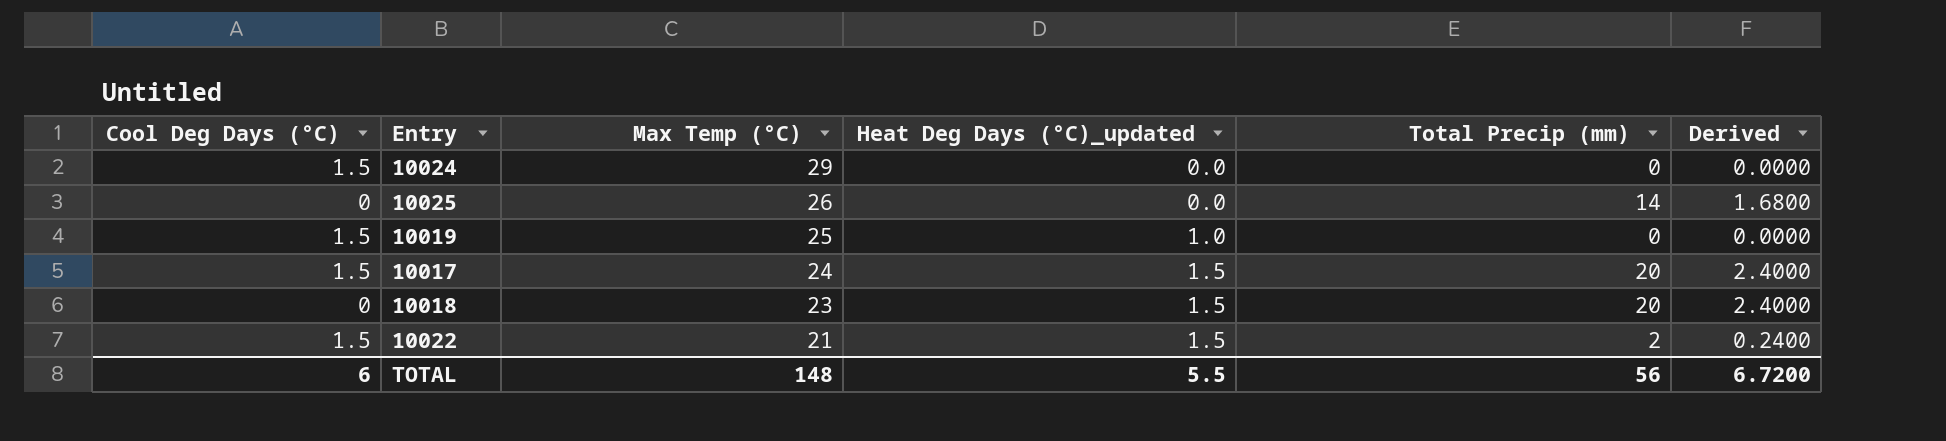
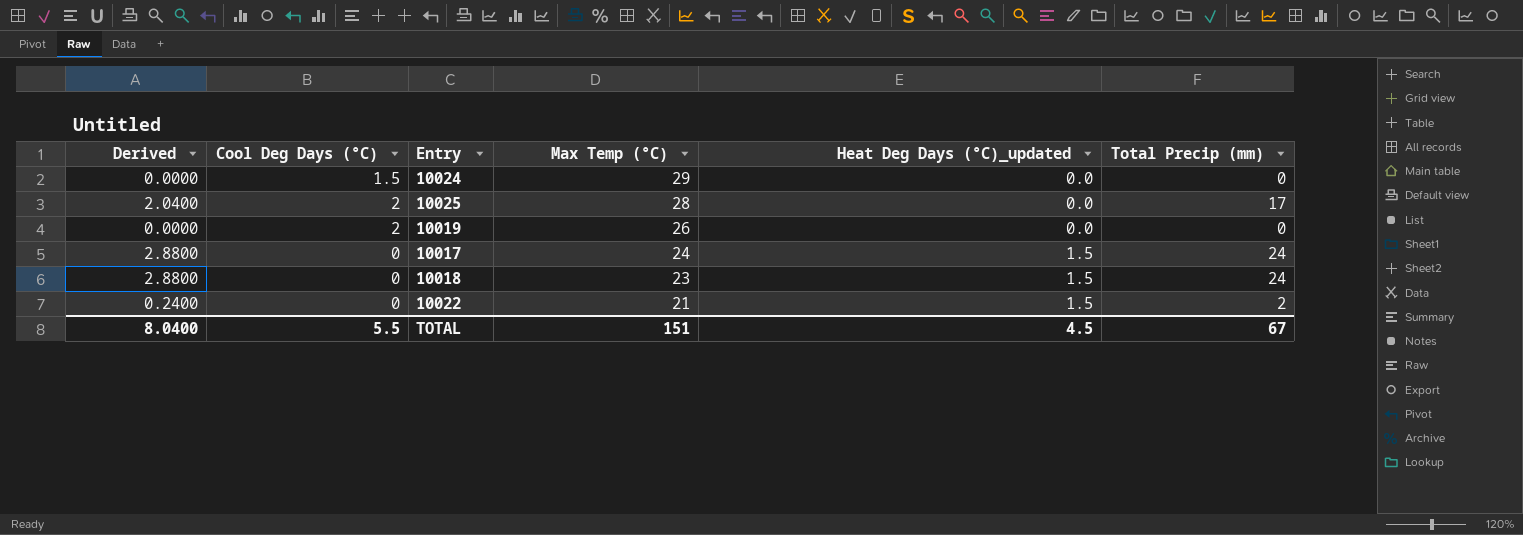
column Derived | position: 6 -> 1
10025 | Derived: 1.6800 -> 2.0400
10025 | Cool Deg Days (°C): 0 -> 2
10025 | Max Temp (°C): 26 -> 28
10025 | Total Precip (mm): 14 -> 17
10019 | Cool Deg Days (°C): 1.5 -> 2
10019 | Max Temp (°C): 25 -> 26
10019 | Heat Deg Days (°C)_updated: 1.0 -> 0.0
10017 | Derived: 2.4000 -> 2.8800
10017 | Cool Deg Days (°C): 1.5 -> 0
10017 | Total Precip (mm): 20 -> 24
10018 | Derived: 2.4000 -> 2.8800
10018 | Total Precip (mm): 20 -> 24
10022 | Cool Deg Days (°C): 1.5 -> 0
TOTAL | Derived: 6.7200 -> 8.0400
TOTAL | Cool Deg Days (°C): 6 -> 5.5
TOTAL | Max Temp (°C): 148 -> 151
TOTAL | Heat Deg Days (°C)_updated: 5.5 -> 4.5
TOTAL | Total Precip (mm): 56 -> 67

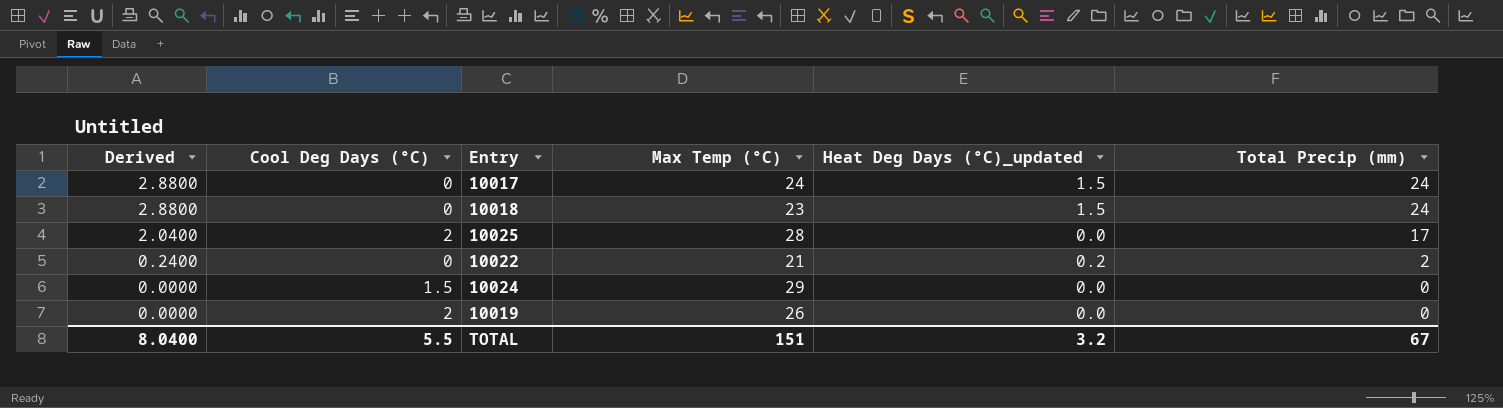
row order: Max Temp (°C) descending -> Derived descending
10022 | Heat Deg Days (°C)_updated: 1.5 -> 0.2
TOTAL | Heat Deg Days (°C)_updated: 4.5 -> 3.2

